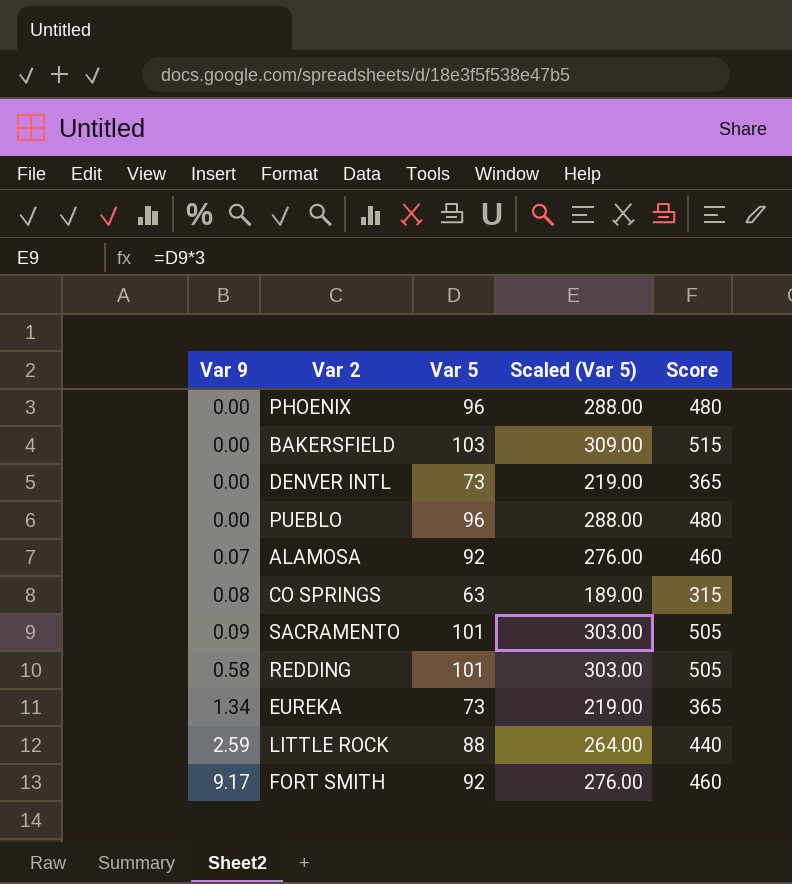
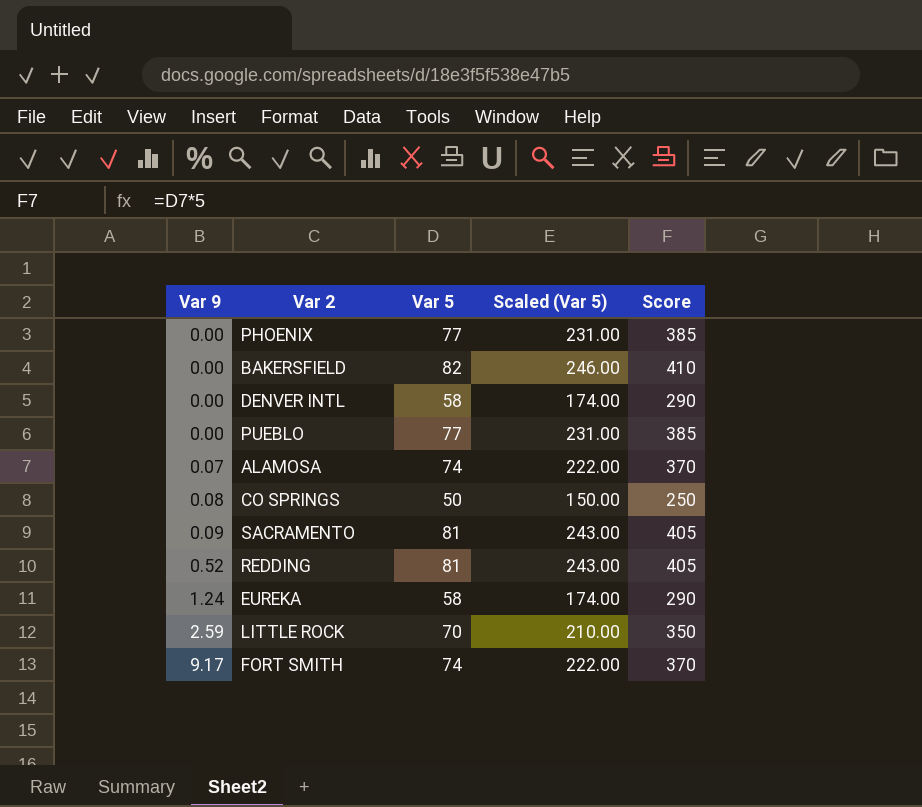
PHOENIX | Var 5: 96 -> 77
PHOENIX | Scaled (Var 5): 288.00 -> 231.00
PHOENIX | Score: 480 -> 385
BAKERSFIELD | Var 5: 103 -> 82
BAKERSFIELD | Scaled (Var 5): 309.00 -> 246.00
BAKERSFIELD | Score: 515 -> 410
DENVER INTL | Var 5: 73 -> 58
DENVER INTL | Scaled (Var 5): 219.00 -> 174.00
DENVER INTL | Score: 365 -> 290
PUEBLO | Var 5: 96 -> 77
PUEBLO | Scaled (Var 5): 288.00 -> 231.00
PUEBLO | Score: 480 -> 385
ALAMOSA | Var 5: 92 -> 74
ALAMOSA | Scaled (Var 5): 276.00 -> 222.00
ALAMOSA | Score: 460 -> 370
CO SPRINGS | Var 5: 63 -> 50
CO SPRINGS | Scaled (Var 5): 189.00 -> 150.00
CO SPRINGS | Score: 315 -> 250
SACRAMENTO | Var 5: 101 -> 81
SACRAMENTO | Scaled (Var 5): 303.00 -> 243.00
SACRAMENTO | Score: 505 -> 405
REDDING | Var 9: 0.58 -> 0.52
REDDING | Var 5: 101 -> 81
REDDING | Scaled (Var 5): 303.00 -> 243.00
REDDING | Score: 505 -> 405
EUREKA | Var 9: 1.34 -> 1.24
EUREKA | Var 5: 73 -> 58
EUREKA | Scaled (Var 5): 219.00 -> 174.00
EUREKA | Score: 365 -> 290
LITTLE ROCK | Var 5: 88 -> 70
LITTLE ROCK | Scaled (Var 5): 264.00 -> 210.00
LITTLE ROCK | Score: 440 -> 350
FORT SMITH | Var 5: 92 -> 74
FORT SMITH | Scaled (Var 5): 276.00 -> 222.00
FORT SMITH | Score: 460 -> 370

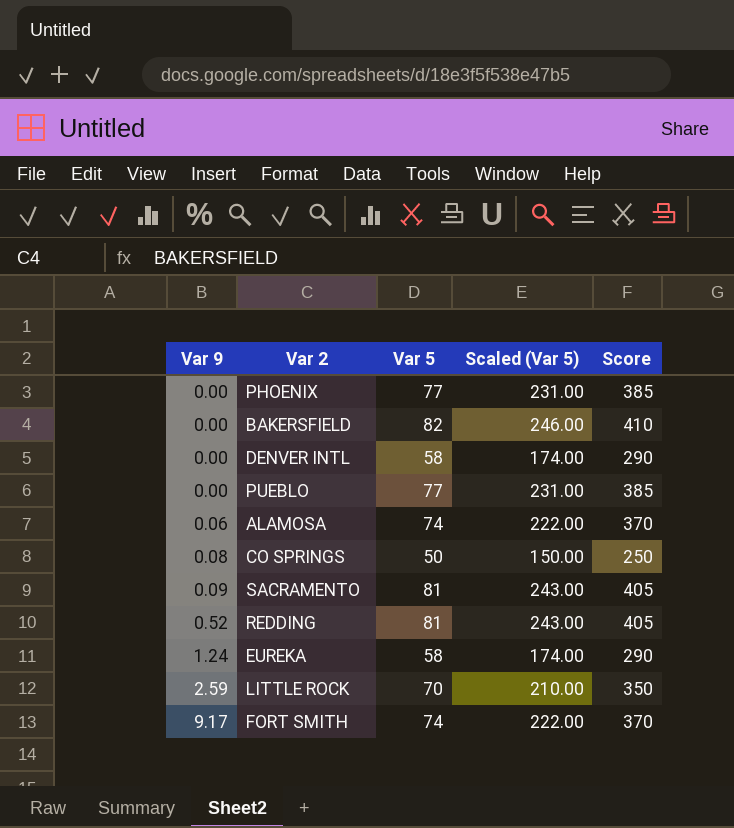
ALAMOSA | Var 9: 0.07 -> 0.06

